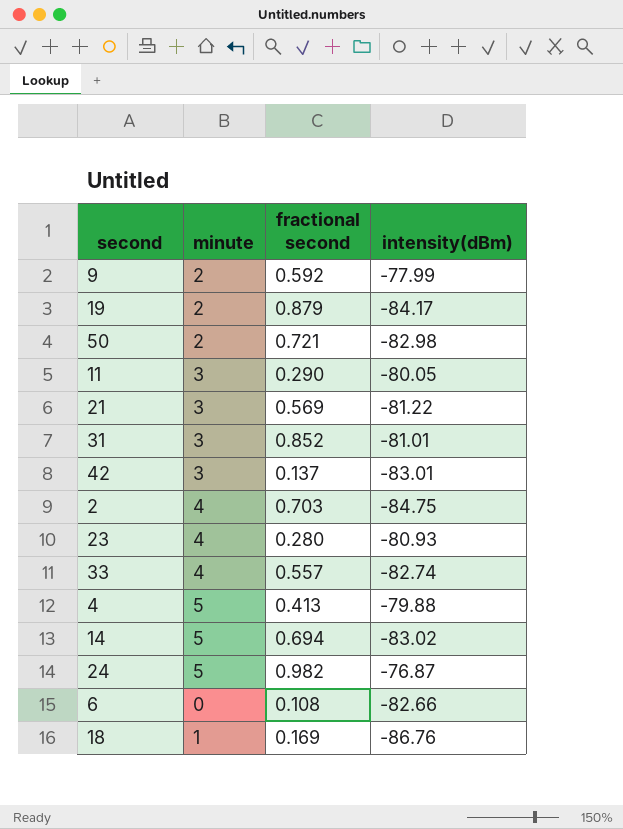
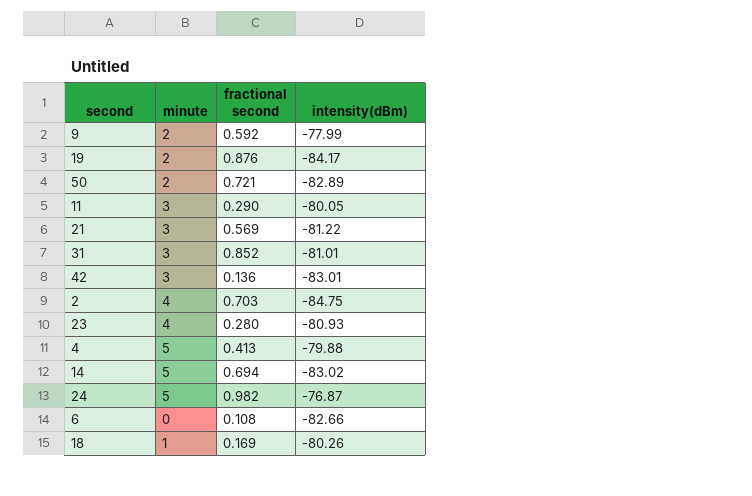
row 33: 4 | 0.557 | -82.74 -> none
19 | fractional second: 0.879 -> 0.876
50 | intensity(dBm): -82.98 -> -82.89
42 | fractional second: 0.137 -> 0.136
18 | intensity(dBm): -86.76 -> -80.26

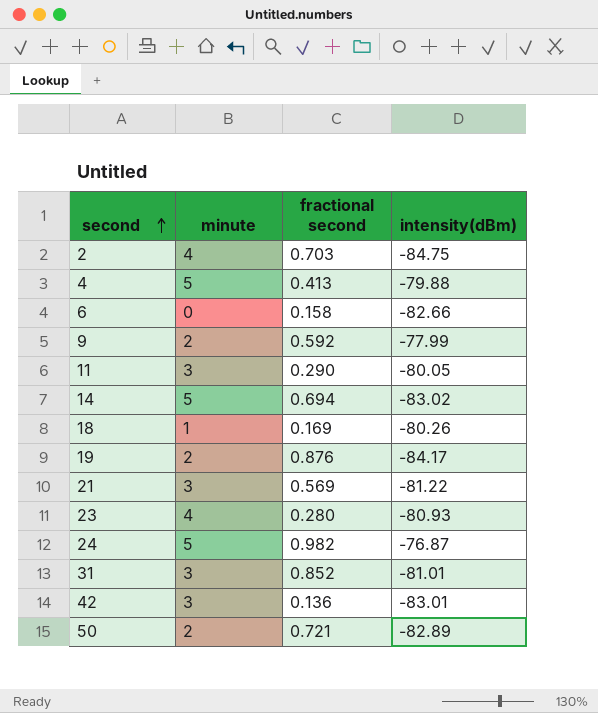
row order: none -> second ascending
6 | fractional second: 0.108 -> 0.158

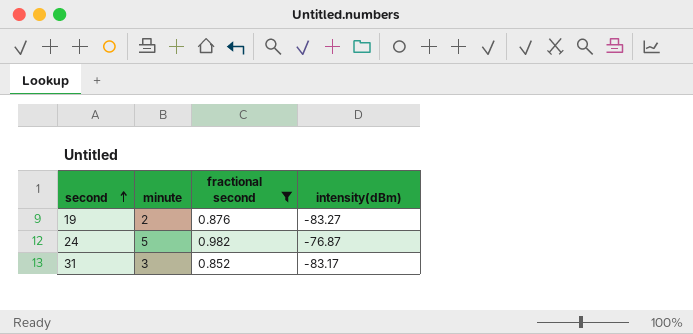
filter: none -> fractional second >= 0.852
19 | intensity(dBm): -84.17 -> -83.27
31 | intensity(dBm): -81.01 -> -83.17

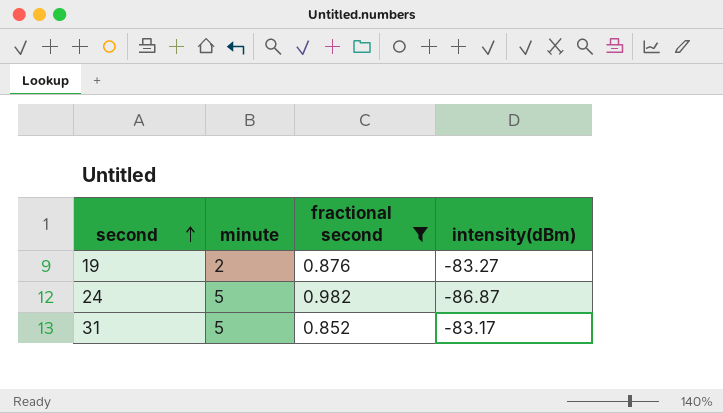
24 | intensity(dBm): -76.87 -> -86.87
31 | minute: 3 -> 5

